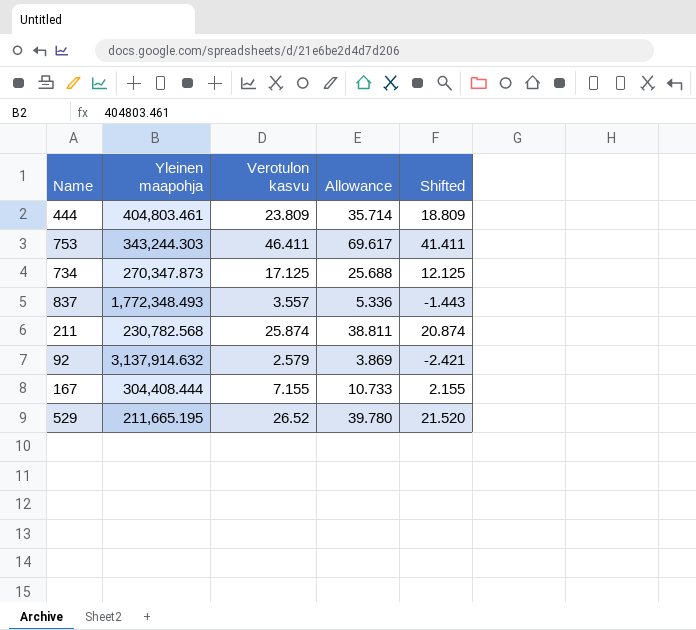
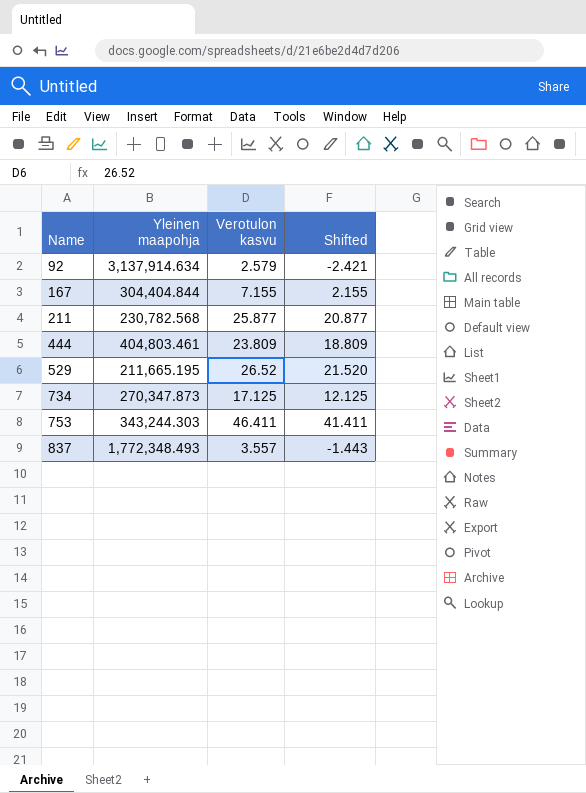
row order: none -> Name ascending
column Allowance | formula: [Verotulon kasvu] * 1.5 -> none
92 | Yleinen maapohja: 3,137,914.632 -> 3,137,914.634
167 | Yleinen maapohja: 304,408.444 -> 304,404.844
211 | Verotulon kasvu: 25.874 -> 25.877
211 | Shifted: 20.874 -> 20.877

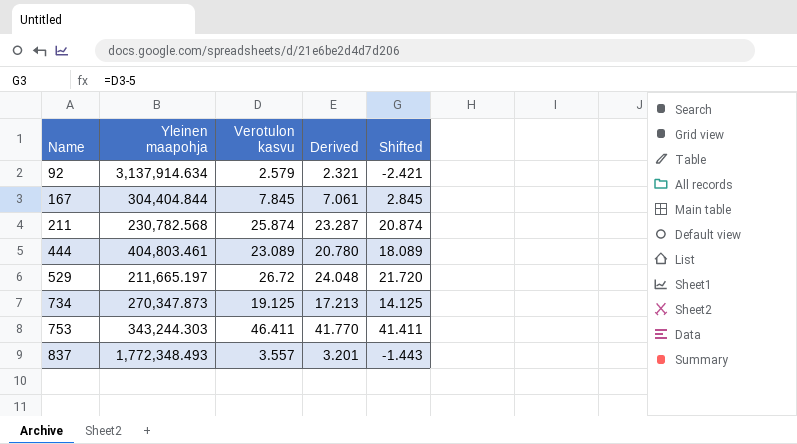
column Derived | formula: none -> [Verotulon kasvu] * 0.9
167 | Verotulon kasvu: 7.155 -> 7.845
167 | Shifted: 2.155 -> 2.845
211 | Verotulon kasvu: 25.877 -> 25.874
211 | Shifted: 20.877 -> 20.874
444 | Verotulon kasvu: 23.809 -> 23.089
444 | Shifted: 18.809 -> 18.089
529 | Yleinen maapohja: 211,665.195 -> 211,665.197
529 | Verotulon kasvu: 26.52 -> 26.72
529 | Shifted: 21.520 -> 21.720
734 | Verotulon kasvu: 17.125 -> 19.125
734 | Shifted: 12.125 -> 14.125

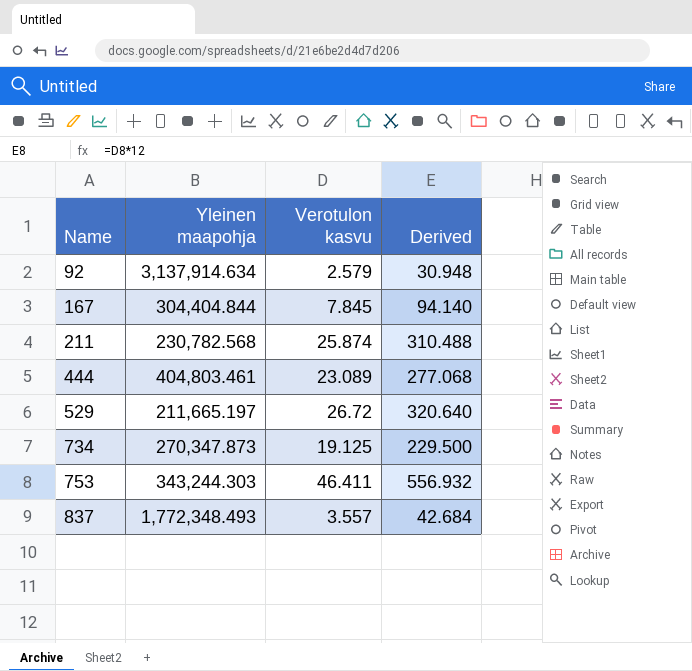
column Shifted | formula: [Verotulon kasvu] - 5 -> none
column Derived | formula: [Verotulon kasvu] * 0.9 -> [Verotulon kasvu] * 12

